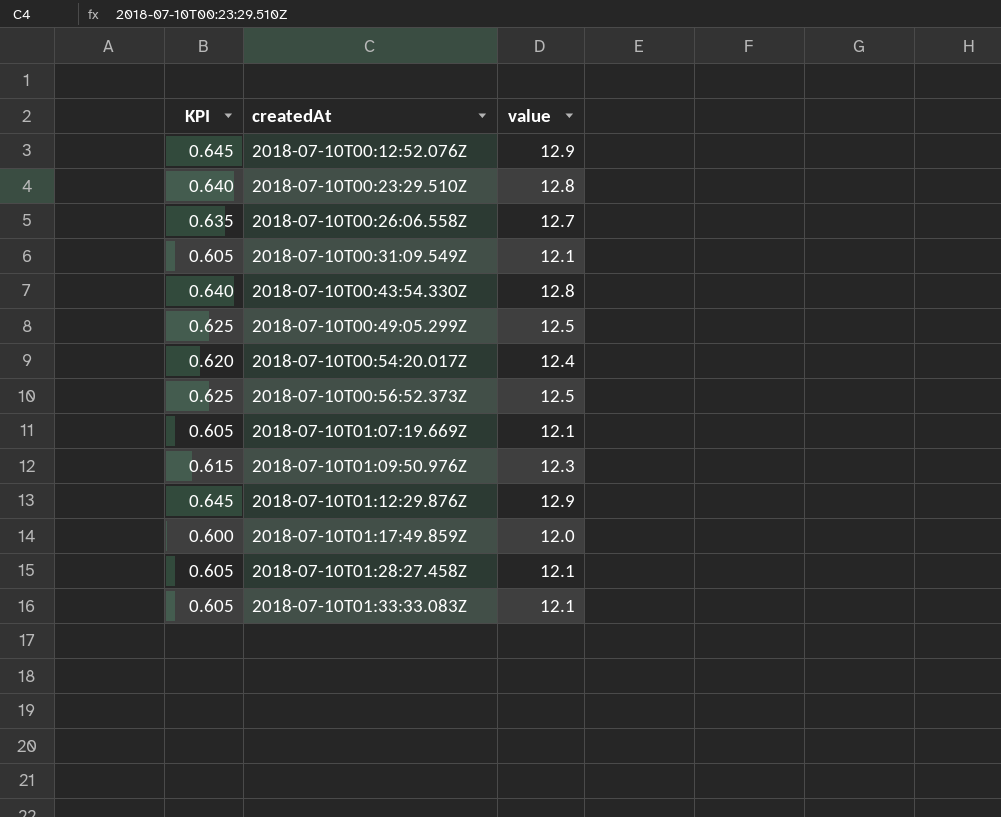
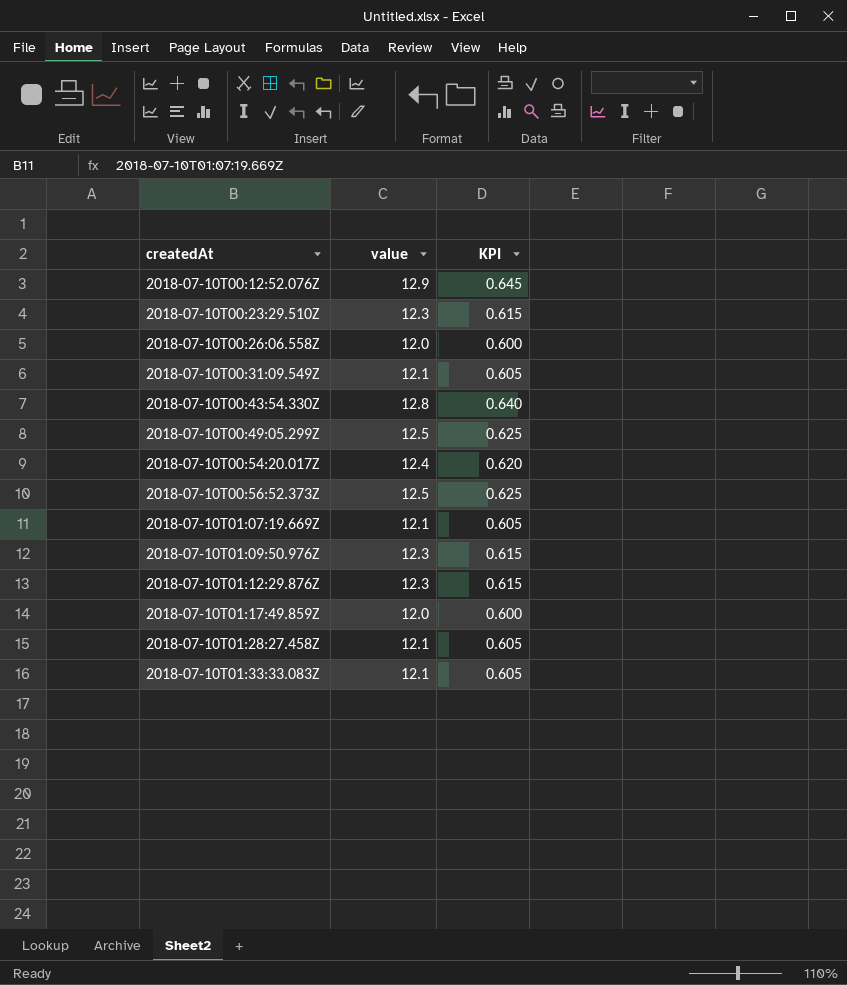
column KPI | position: 1 -> 3
2018-07-10T00:23:29.510Z | value: 12.8 -> 12.3
2018-07-10T00:23:29.510Z | KPI: 0.640 -> 0.615
2018-07-10T00:26:06.558Z | value: 12.7 -> 12.0
2018-07-10T00:26:06.558Z | KPI: 0.635 -> 0.600
2018-07-10T01:12:29.876Z | value: 12.9 -> 12.3
2018-07-10T01:12:29.876Z | KPI: 0.645 -> 0.615

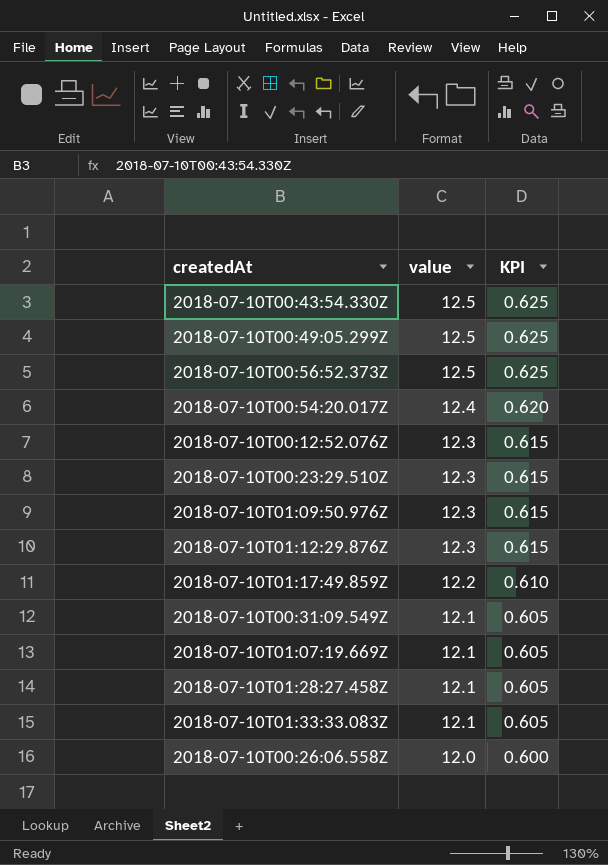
row order: createdAt ascending -> value descending
2018-07-10T00:43:54.330Z | value: 12.8 -> 12.5
2018-07-10T00:43:54.330Z | KPI: 0.640 -> 0.625
2018-07-10T00:12:52.076Z | value: 12.9 -> 12.3
2018-07-10T00:12:52.076Z | KPI: 0.645 -> 0.615
2018-07-10T01:17:49.859Z | value: 12.0 -> 12.2
2018-07-10T01:17:49.859Z | KPI: 0.600 -> 0.610

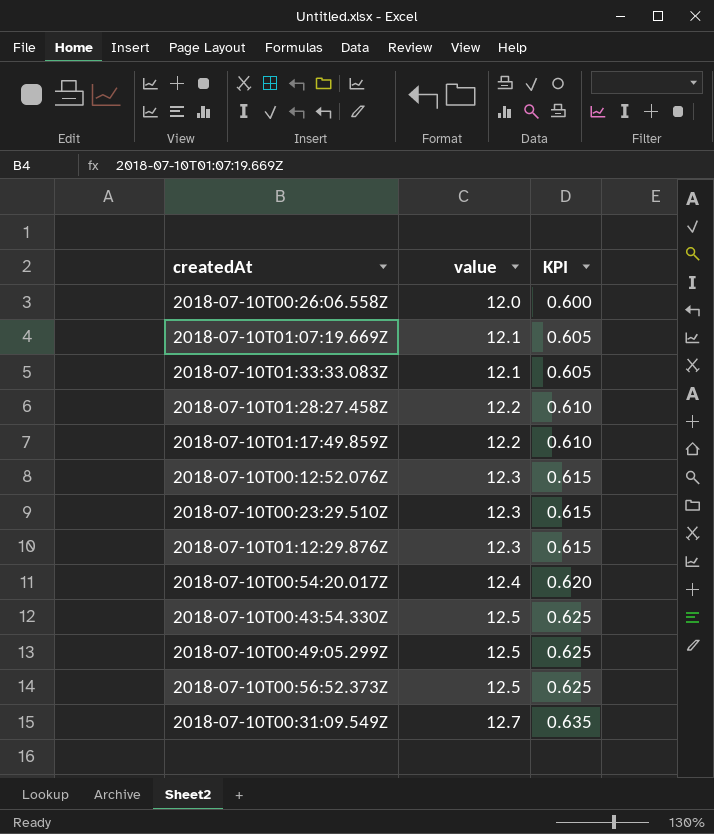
row order: value descending -> value ascending
row 2018-07-10T01:09:50.976Z: 12.3 | 0.615 -> none
2018-07-10T01:28:27.458Z | value: 12.1 -> 12.2
2018-07-10T01:28:27.458Z | KPI: 0.605 -> 0.610
2018-07-10T00:31:09.549Z | value: 12.1 -> 12.7
2018-07-10T00:31:09.549Z | KPI: 0.605 -> 0.635

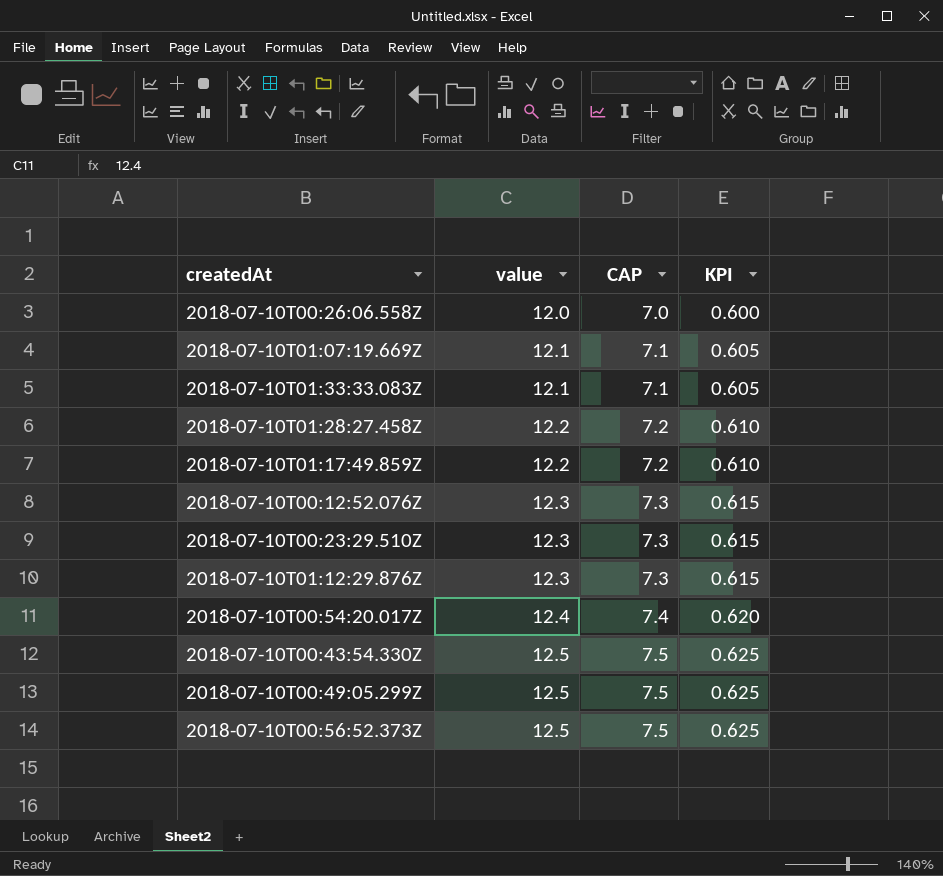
column CAP | formula: none -> [value] - 5
row 2018-07-10T00:31:09.549Z: 12.7 | 0.635 -> none

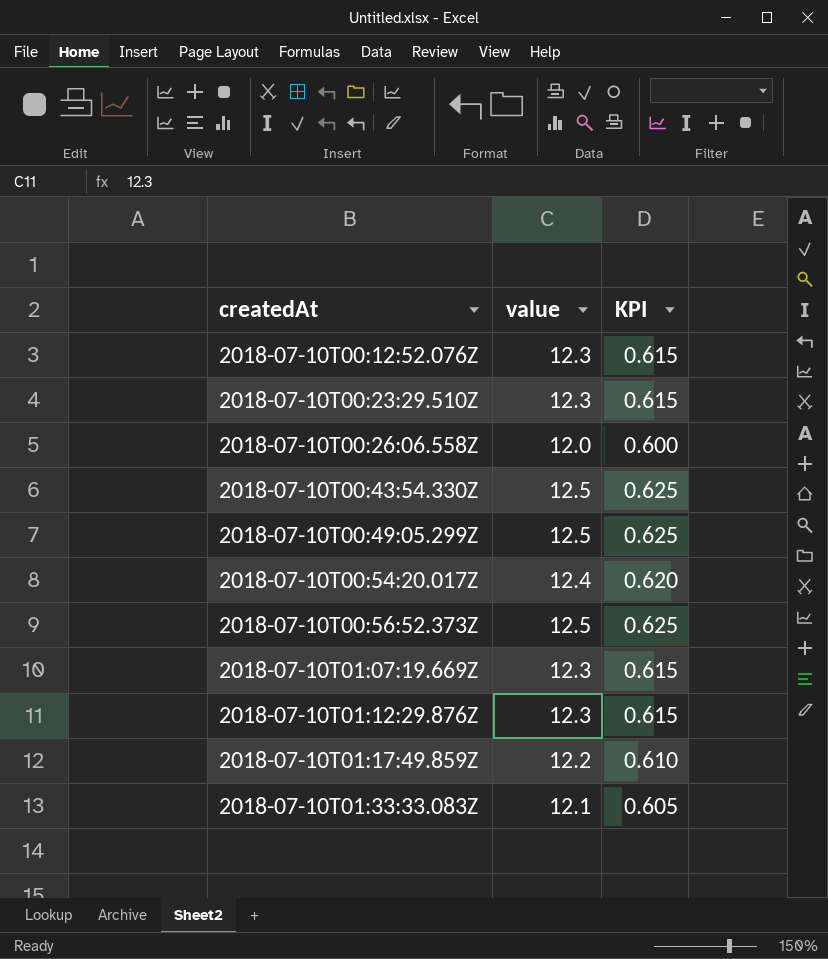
row order: value ascending -> createdAt ascending
column CAP | formula: [value] - 5 -> none
row 2018-07-10T01:28:27.458Z: 12.2 | 7.2 | 0.610 -> none
2018-07-10T01:07:19.669Z | value: 12.1 -> 12.3
2018-07-10T01:07:19.669Z | KPI: 0.605 -> 0.615

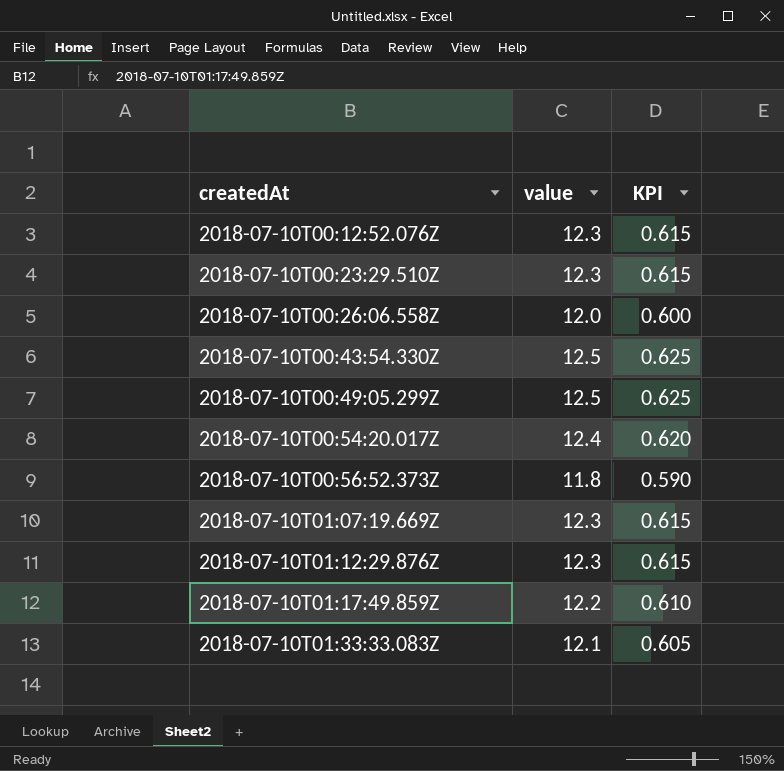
2018-07-10T00:56:52.373Z | value: 12.5 -> 11.8
2018-07-10T00:56:52.373Z | KPI: 0.625 -> 0.590

